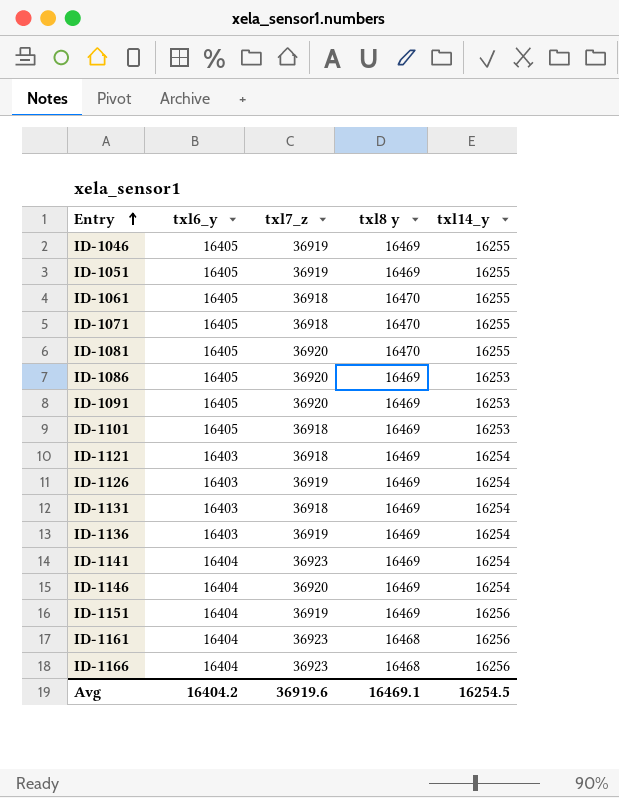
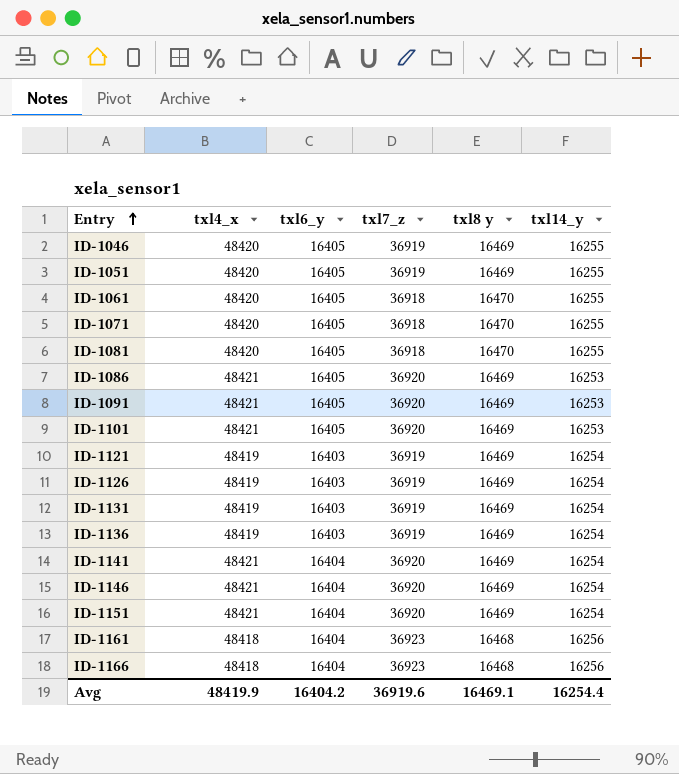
column txl4_x | position: none -> 2
ID-1081 | txl7_z: 36920 -> 36918
ID-1101 | txl7_z: 36918 -> 36920
ID-1121 | txl7_z: 36918 -> 36919
ID-1131 | txl7_z: 36918 -> 36919
ID-1141 | txl7_z: 36923 -> 36920
ID-1151 | txl7_z: 36919 -> 36920
ID-1151 | txl14_y: 16256 -> 16254
Avg | txl14_y: 16254.5 -> 16254.4

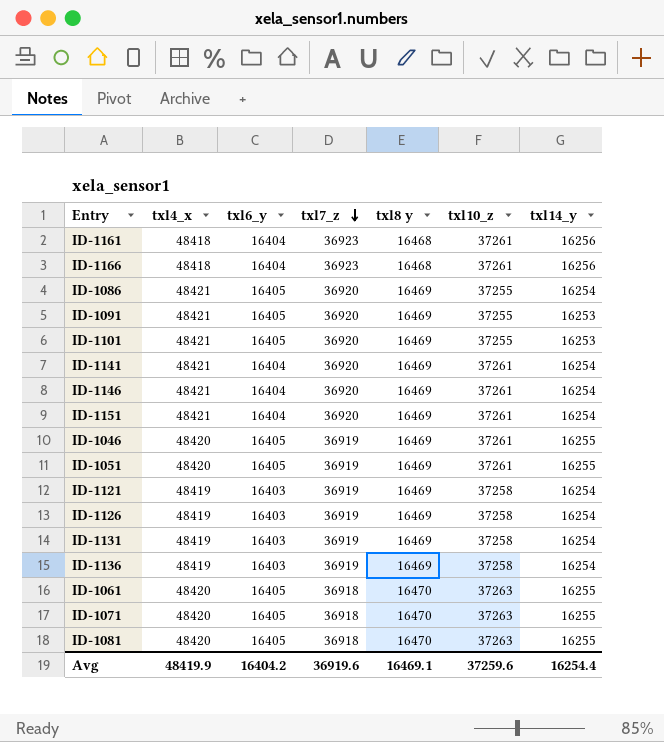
row order: Entry ascending -> txl7_z descending
column txl10_z | position: none -> 6
ID-1086 | txl14_y: 16253 -> 16254

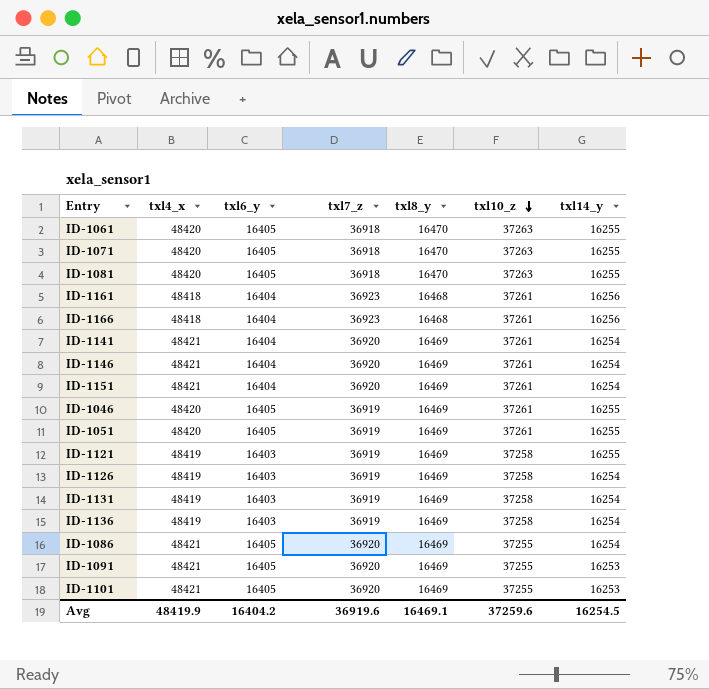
row order: txl7_z descending -> txl10_z descending
column name: txl8 y -> txl8_y
ID-1121 | txl14_y: 16254 -> 16255
Avg | txl14_y: 16254.4 -> 16254.5

